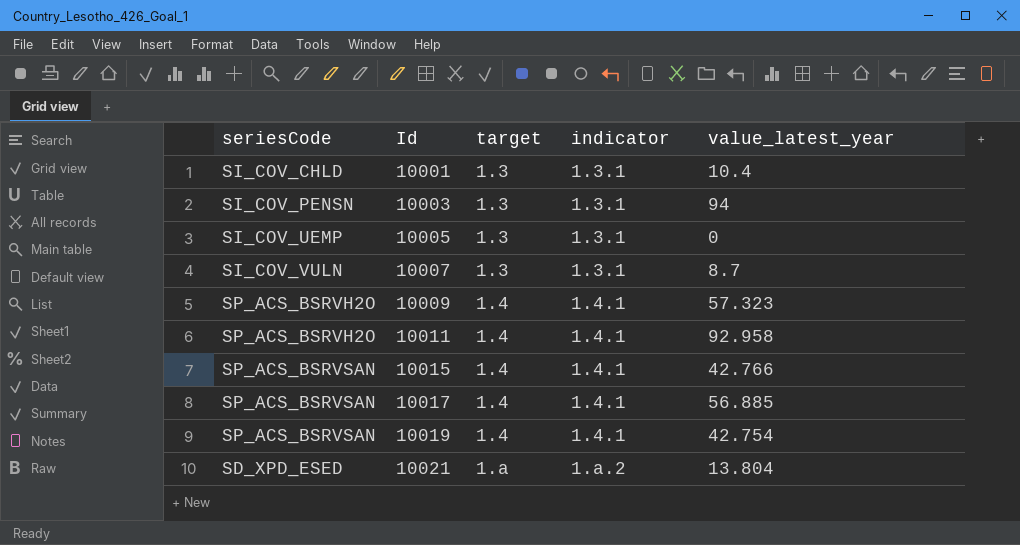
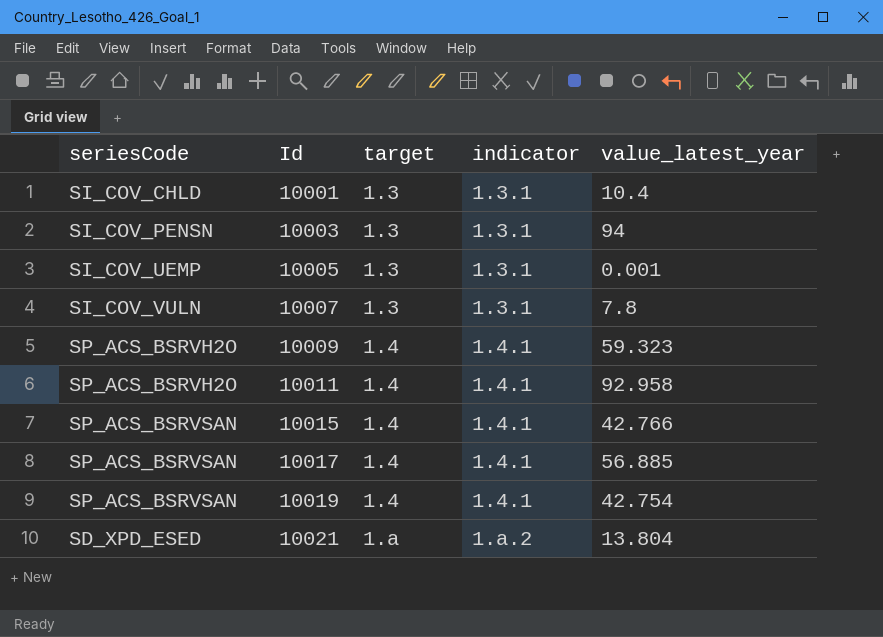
10005 | value_latest_year: 0 -> 0.001
10007 | value_latest_year: 8.7 -> 7.8
10009 | value_latest_year: 57.323 -> 59.323

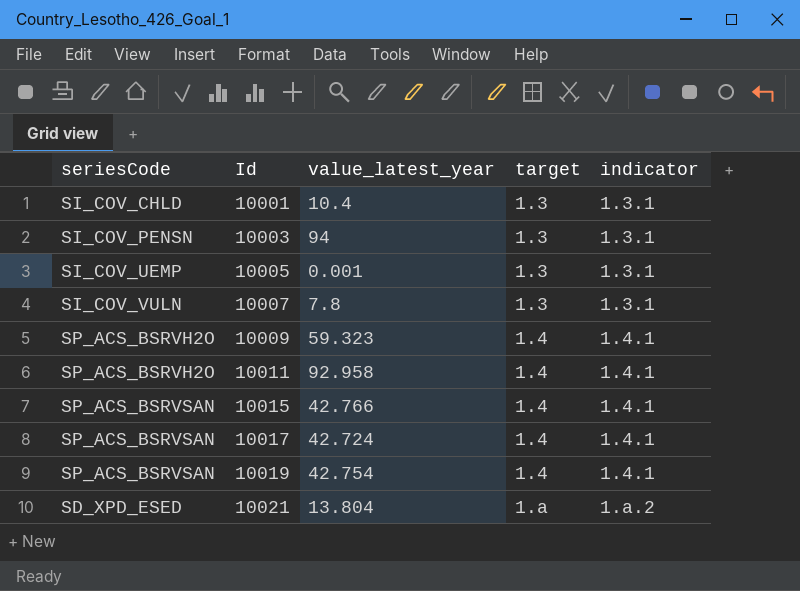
column value_latest_year | position: 5 -> 3
10017 | value_latest_year: 56.885 -> 42.724

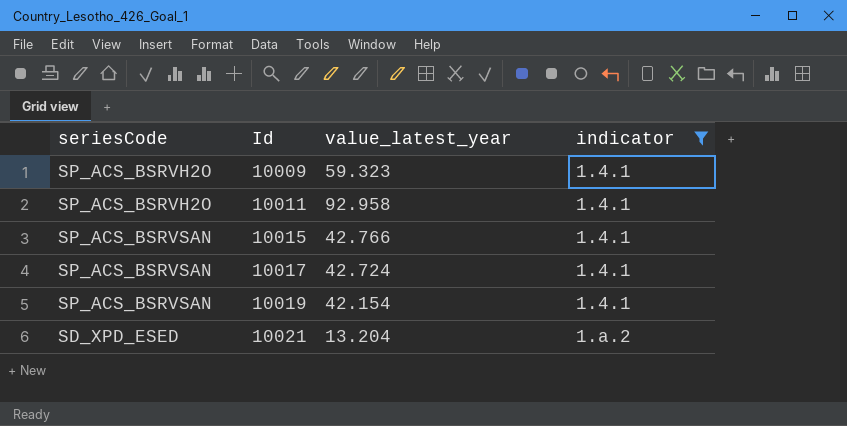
filter: none -> indicator != 1.3.1
column target | position: 4 -> none
10019 | value_latest_year: 42.754 -> 42.154
10021 | value_latest_year: 13.804 -> 13.204

